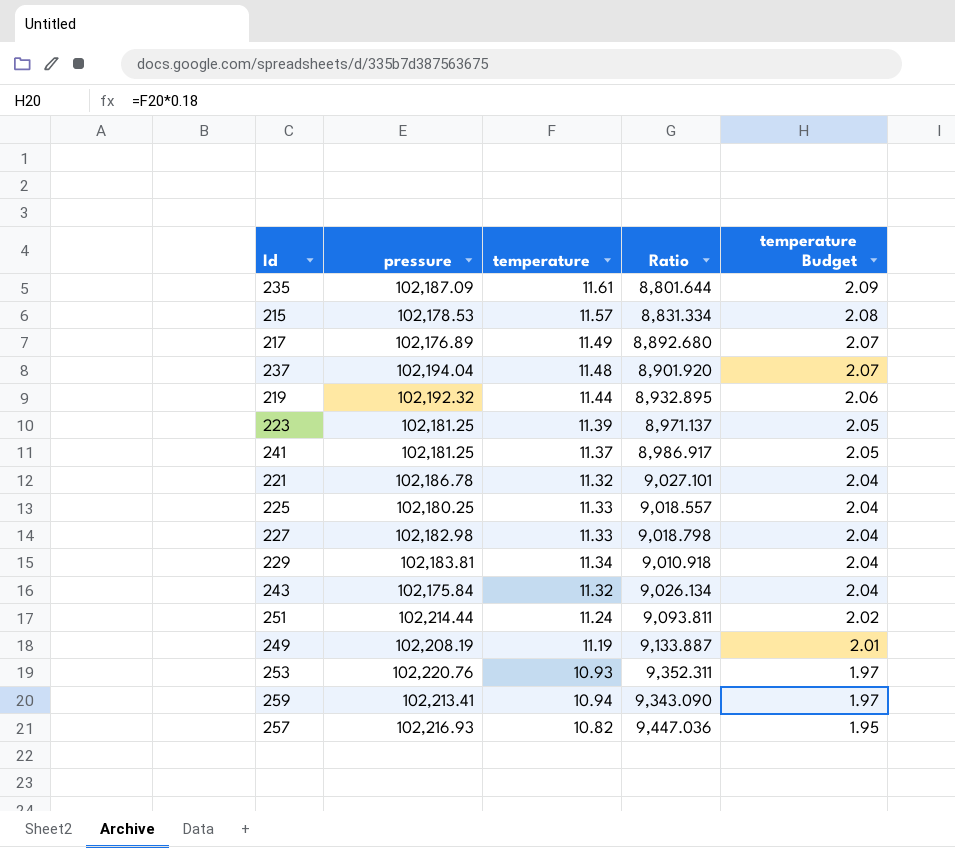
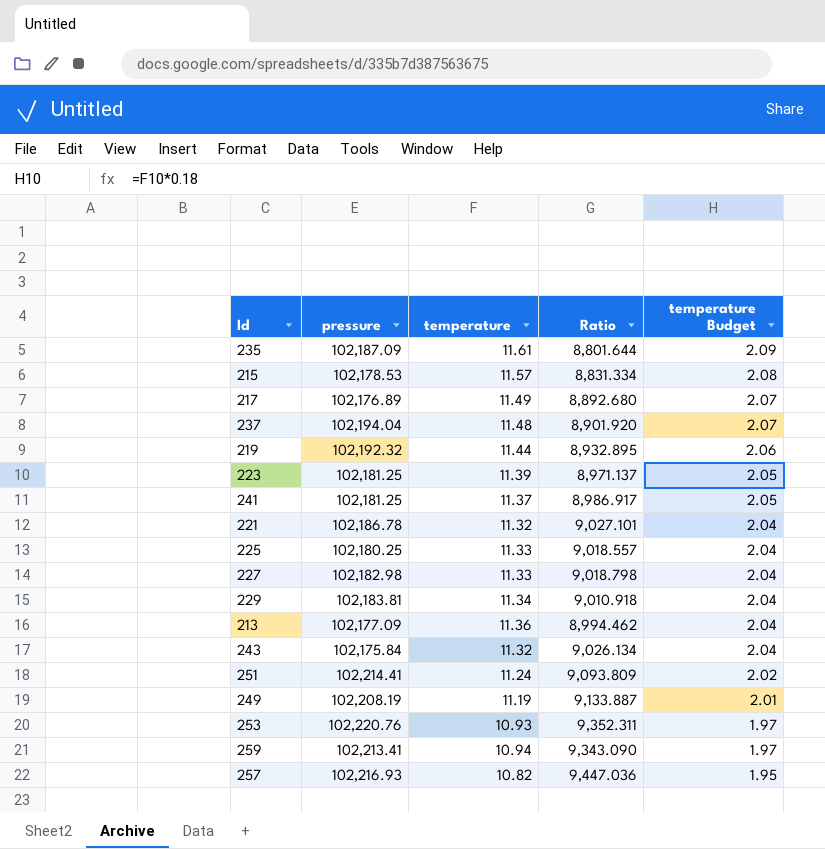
row 213: none -> 102,177.09 | 11.36 | 8,994.462 | 2.04
251 | pressure: 102,214.44 -> 102,214.41
251 | Ratio: 9,093.811 -> 9,093.809

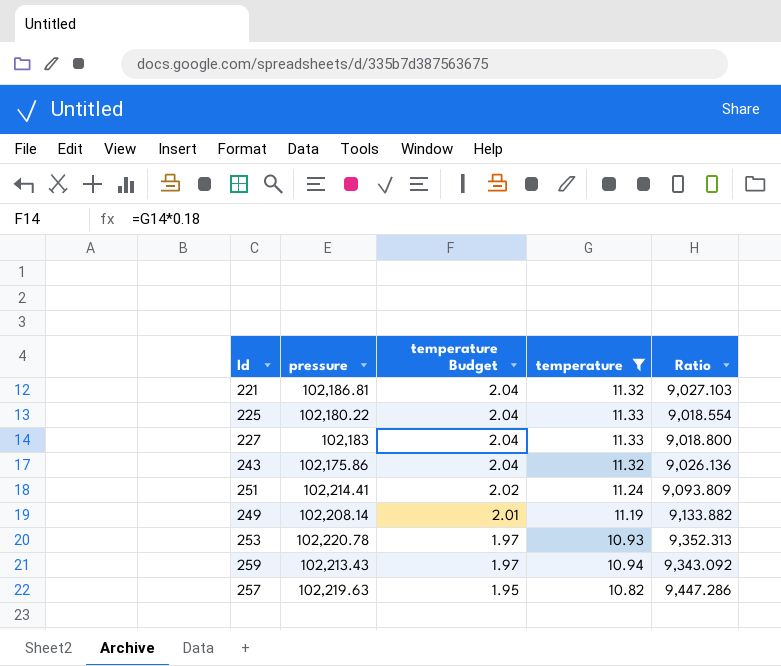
filter: none -> temperature <= 11.33
column temperature Budget | position: 5 -> 3
221 | pressure: 102,186.78 -> 102,186.81
221 | Ratio: 9,027.101 -> 9,027.103
225 | pressure: 102,180.25 -> 102,180.22
225 | Ratio: 9,018.557 -> 9,018.554
227 | pressure: 102,182.98 -> 102,183
227 | Ratio: 9,018.798 -> 9,018.800
243 | pressure: 102,175.84 -> 102,175.86
243 | Ratio: 9,026.134 -> 9,026.136
249 | pressure: 102,208.19 -> 102,208.14
249 | Ratio: 9,133.887 -> 9,133.882
253 | pressure: 102,220.76 -> 102,220.78
253 | Ratio: 9,352.311 -> 9,352.313
259 | pressure: 102,213.41 -> 102,213.43
259 | Ratio: 9,343.090 -> 9,343.092
257 | pressure: 102,216.93 -> 102,219.63
257 | Ratio: 9,447.036 -> 9,447.286

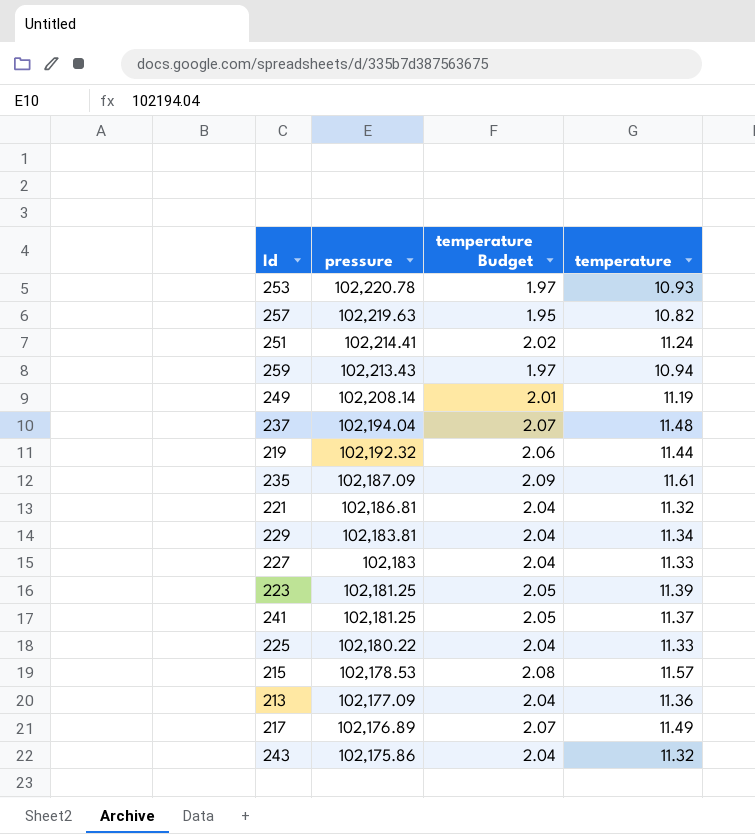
filter: temperature <= 11.33 -> none
row order: temperature Budget descending -> pressure descending
column Ratio | formula: [pressure] / [temperature] -> none

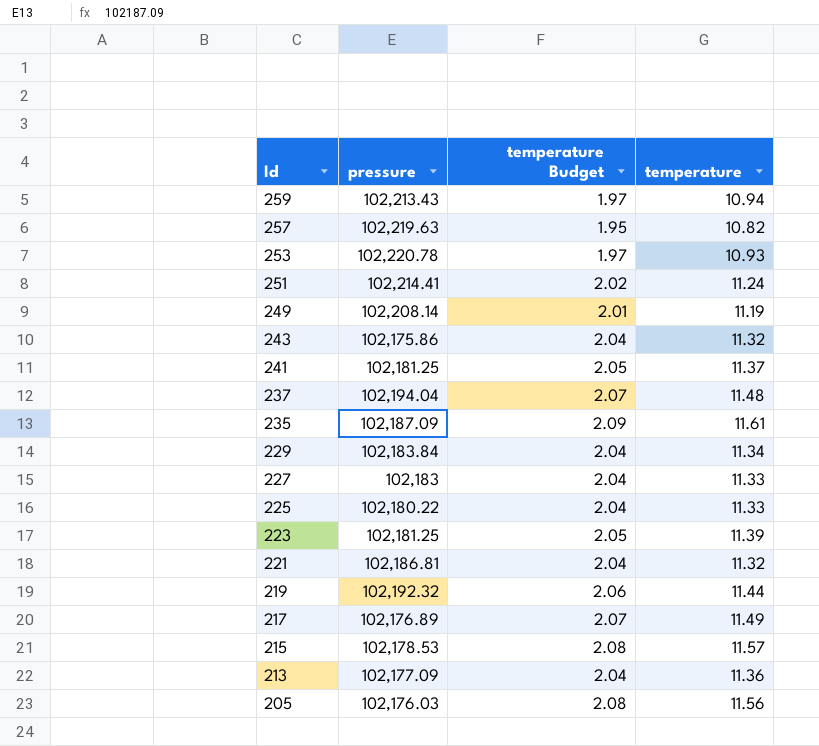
row order: pressure descending -> Id descending
229 | pressure: 102,183.81 -> 102,183.84
row 205: none -> 102,176.03 | 2.08 | 11.56

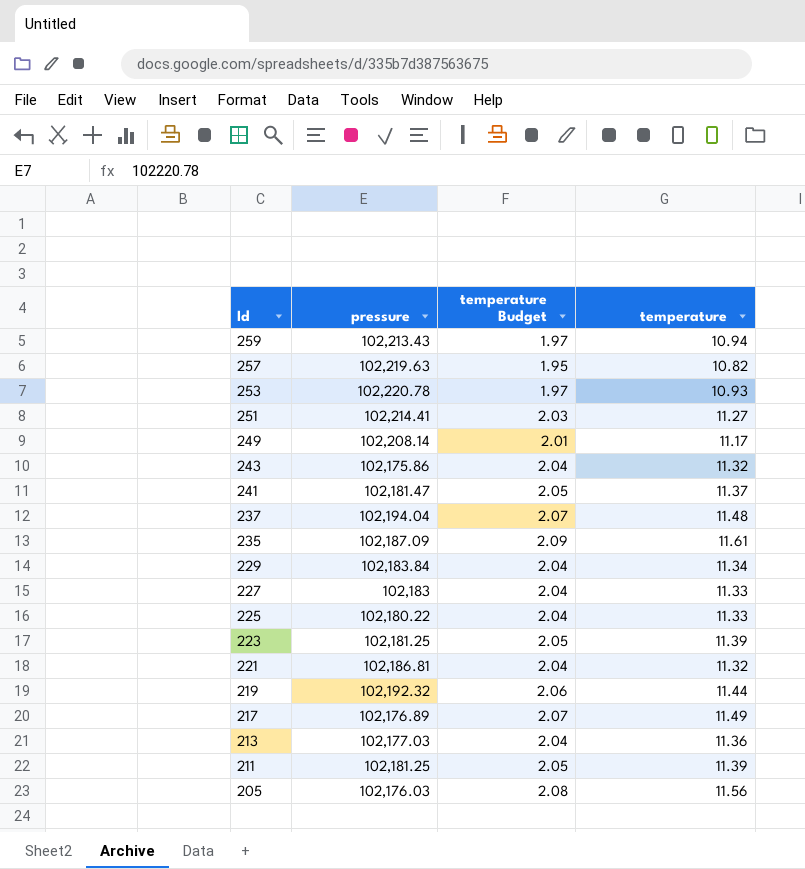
row 215: 102,178.53 | 2.08 | 11.57 -> none
251 | temperature Budget: 2.02 -> 2.03
251 | temperature: 11.24 -> 11.27
249 | temperature: 11.19 -> 11.17
241 | pressure: 102,181.25 -> 102,181.47
213 | pressure: 102,177.09 -> 102,177.03
row 211: none -> 102,181.25 | 2.05 | 11.39

